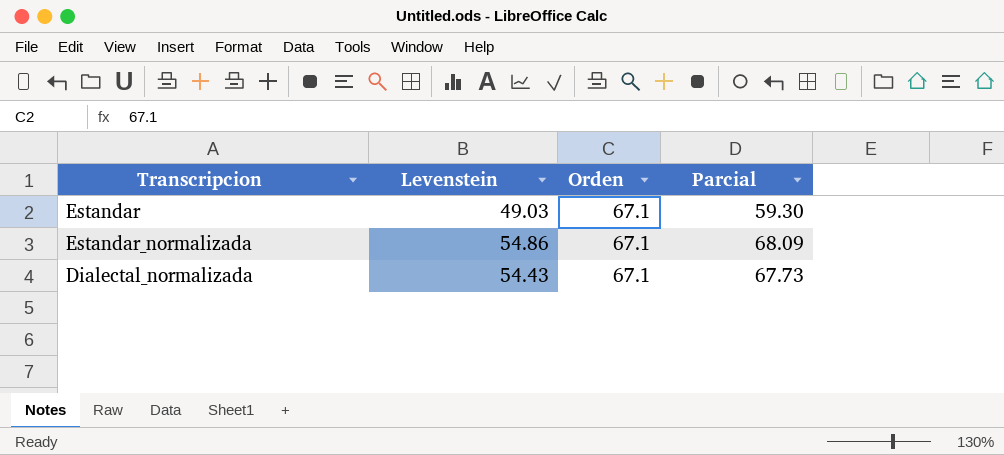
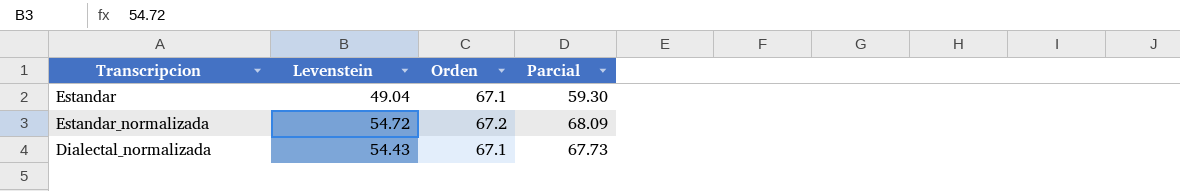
Estandar | Levenstein: 49.03 -> 49.04
Estandar_normalizada | Levenstein: 54.86 -> 54.72
Estandar_normalizada | Orden: 67.1 -> 67.2

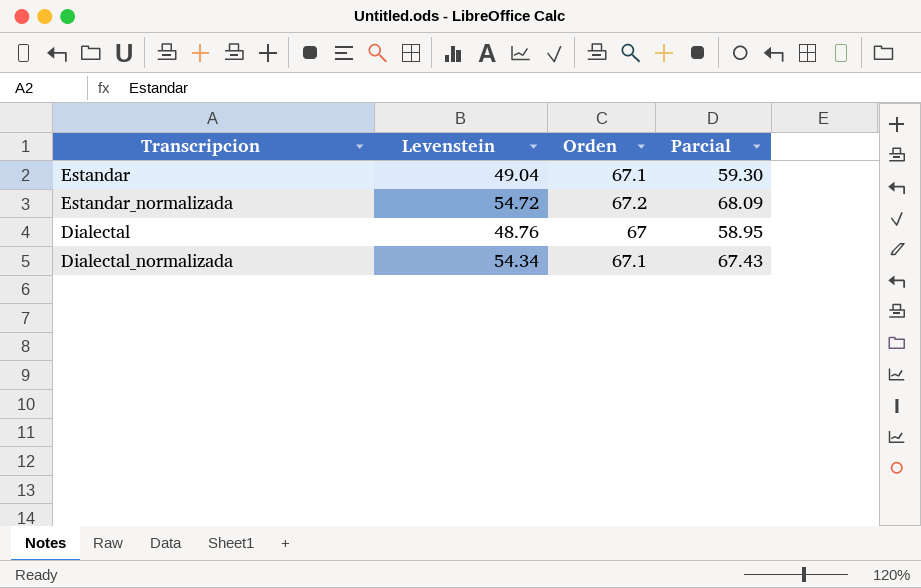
row Dialectal: none -> 48.76 | 67 | 58.95
Dialectal_normalizada | Levenstein: 54.43 -> 54.34
Dialectal_normalizada | Parcial: 67.73 -> 67.43

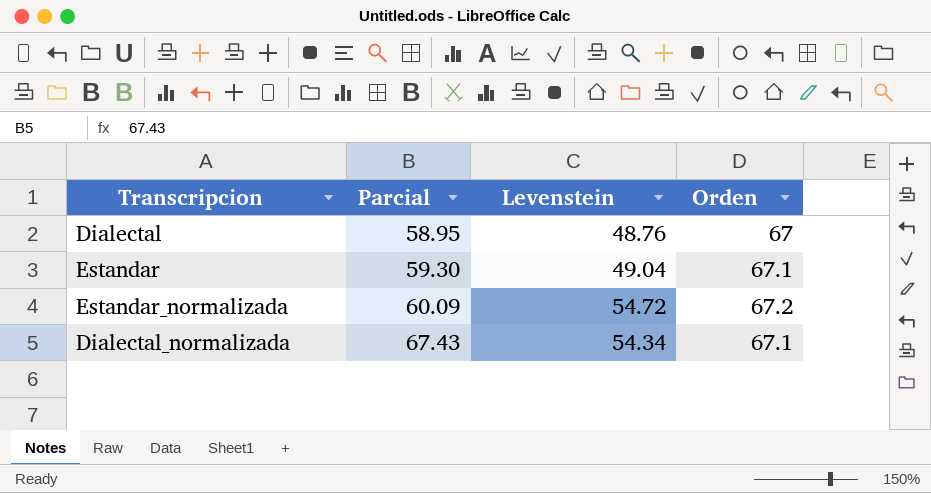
row order: none -> Parcial ascending
column Parcial | position: 4 -> 2
Estandar_normalizada | Parcial: 68.09 -> 60.09

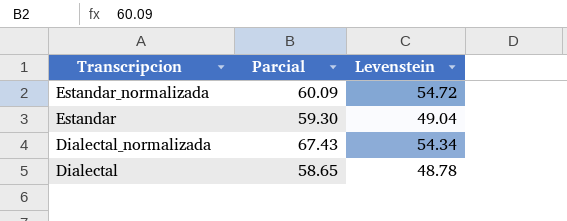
row order: Parcial ascending -> Transcripcion descending
column Orden | position: 4 -> none
Dialectal | Parcial: 58.95 -> 58.65
Dialectal | Levenstein: 48.76 -> 48.78

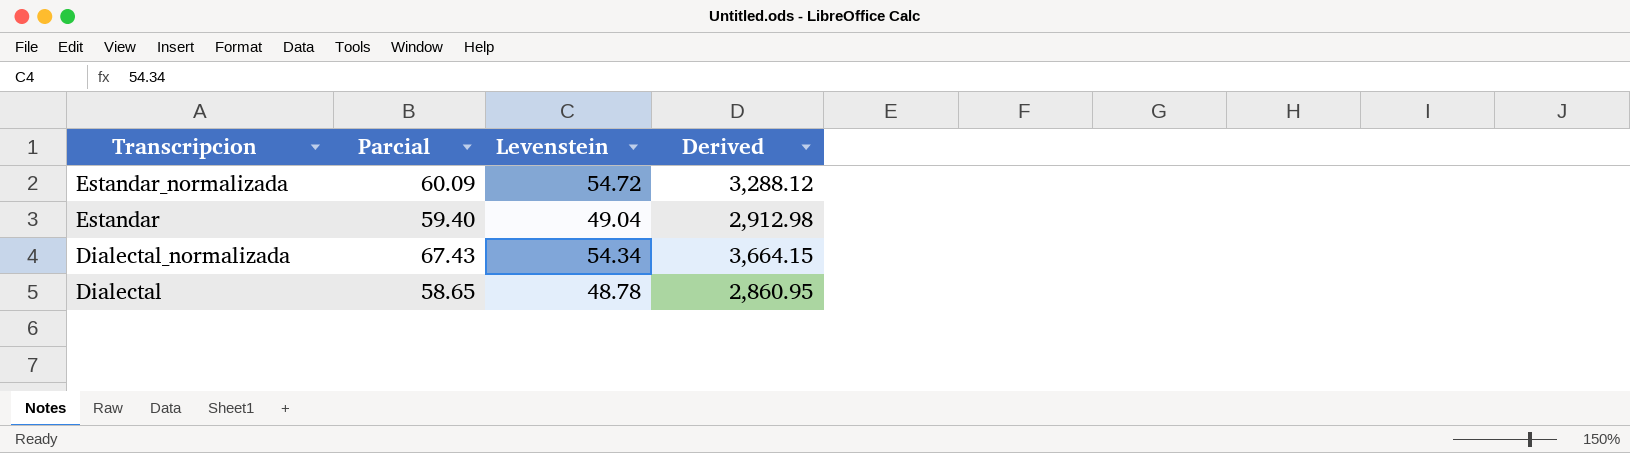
column Derived | formula: none -> [Parcial] * [Levenstein]
Estandar | Parcial: 59.30 -> 59.40

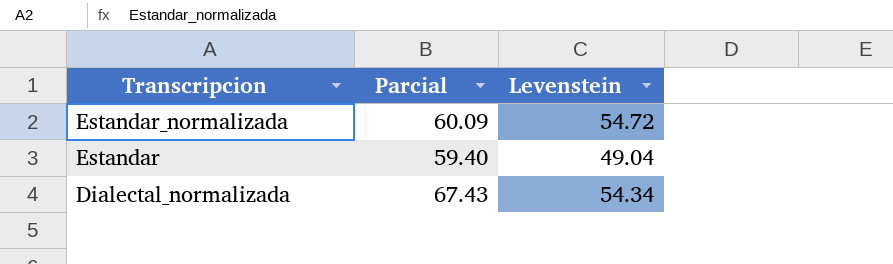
column Derived | formula: [Parcial] * [Levenstein] -> none
row Dialectal: 58.65 | 48.78 | 2,860.95 -> none

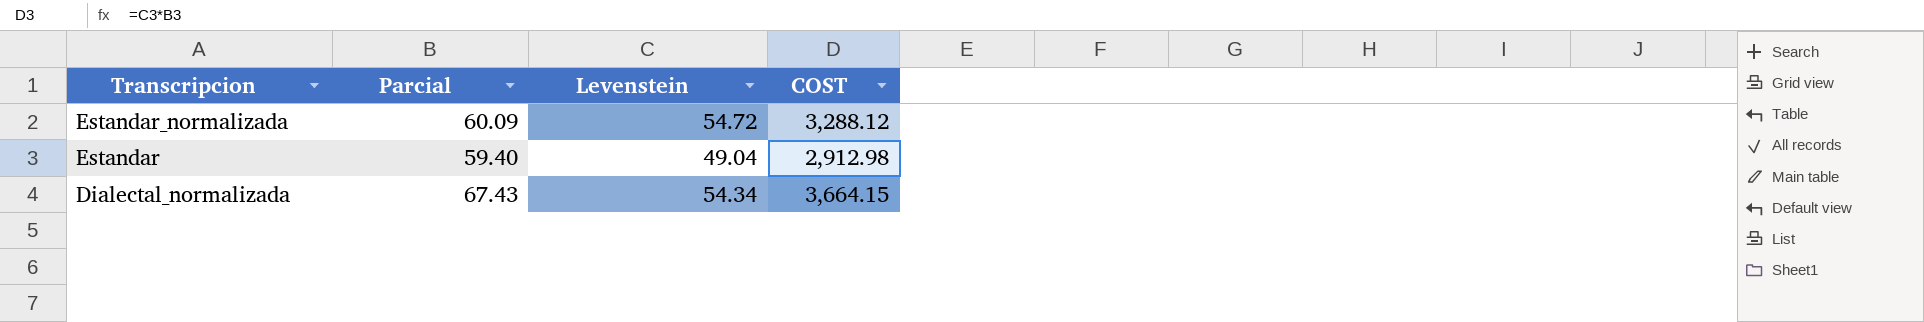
column COST | formula: none -> [Parcial] * [Levenstein]

